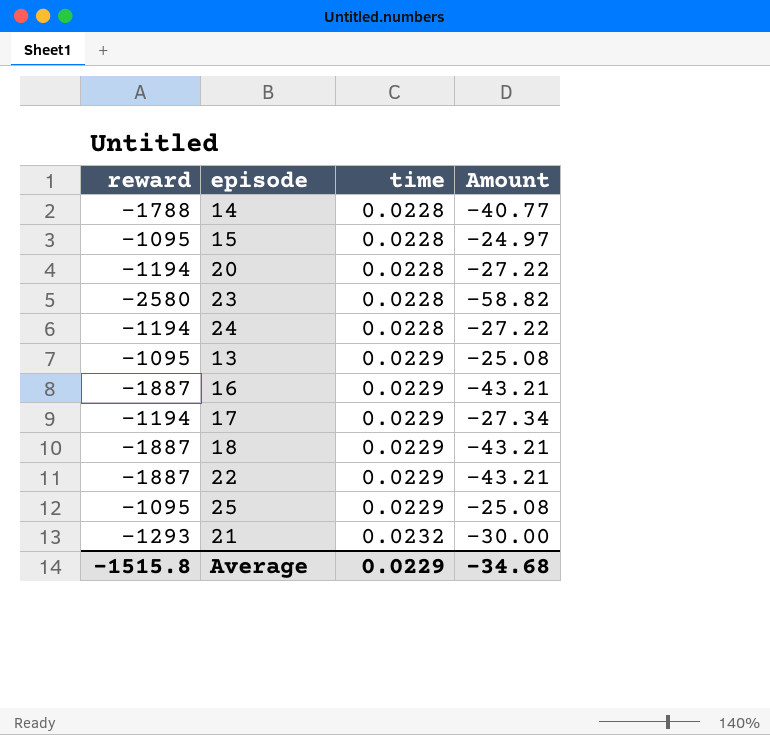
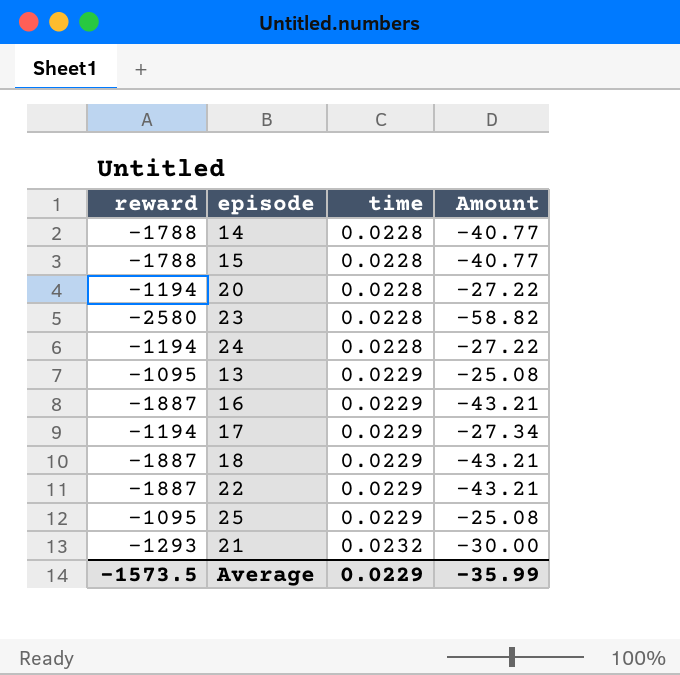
15 | reward: -1095 -> -1788
15 | Amount: -24.97 -> -40.77
Average | reward: -1515.8 -> -1573.5
Average | Amount: -34.68 -> -35.99

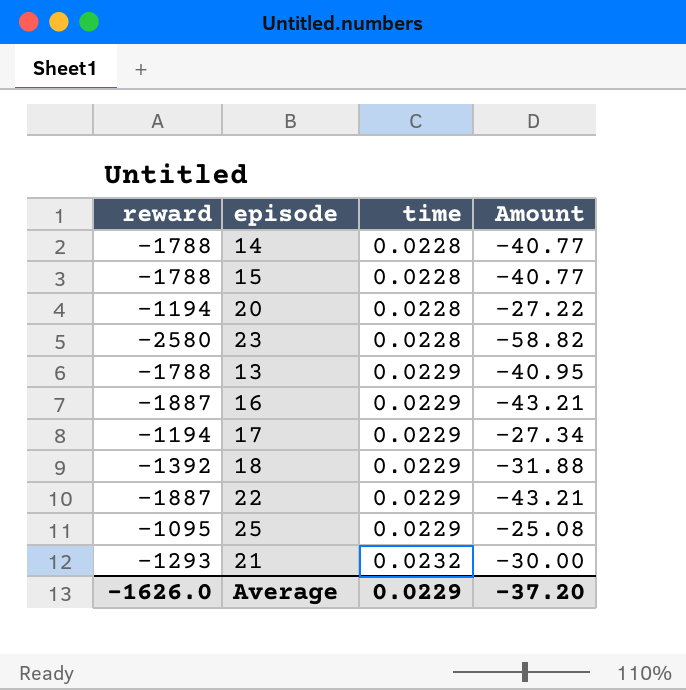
row 24: -1194 | 0.0228 | -27.22 -> none
13 | reward: -1095 -> -1788
13 | Amount: -25.08 -> -40.95
18 | reward: -1887 -> -1392
18 | Amount: -43.21 -> -31.88
Average | reward: -1573.5 -> -1626.0
Average | Amount: -35.99 -> -37.20

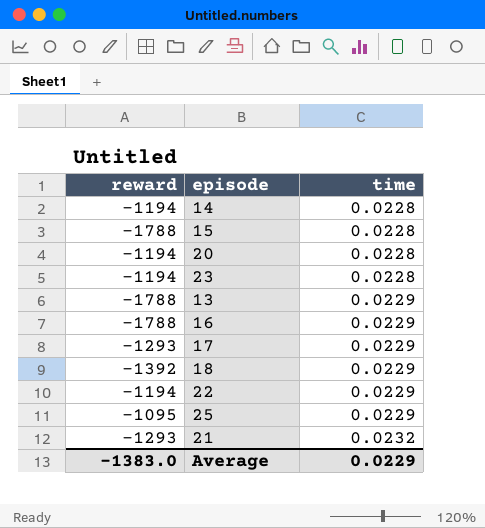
column Amount | formula: [reward] * [time] -> none
14 | reward: -1788 -> -1194
23 | reward: -2580 -> -1194
16 | reward: -1887 -> -1788
17 | reward: -1194 -> -1293
22 | reward: -1887 -> -1194
Average | reward: -1626.0 -> -1383.0

